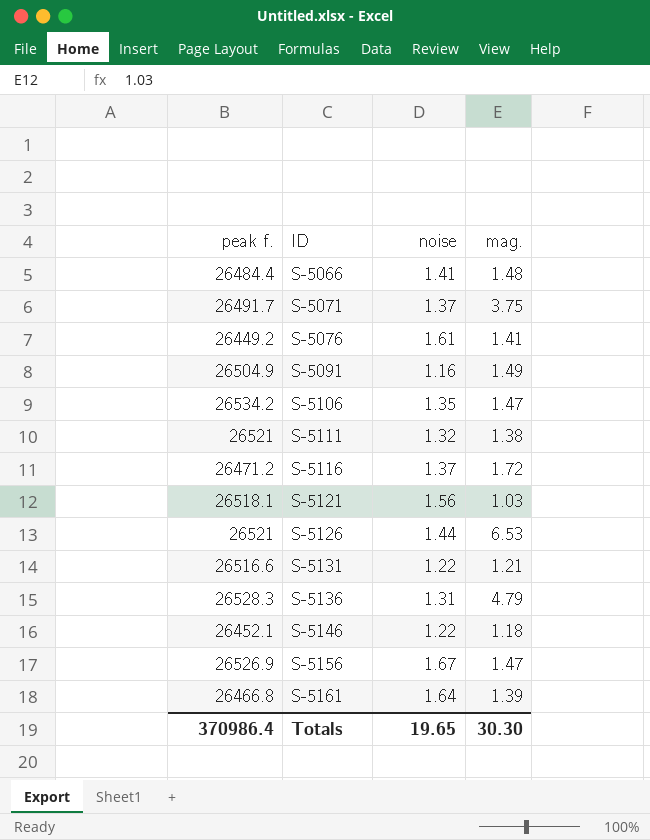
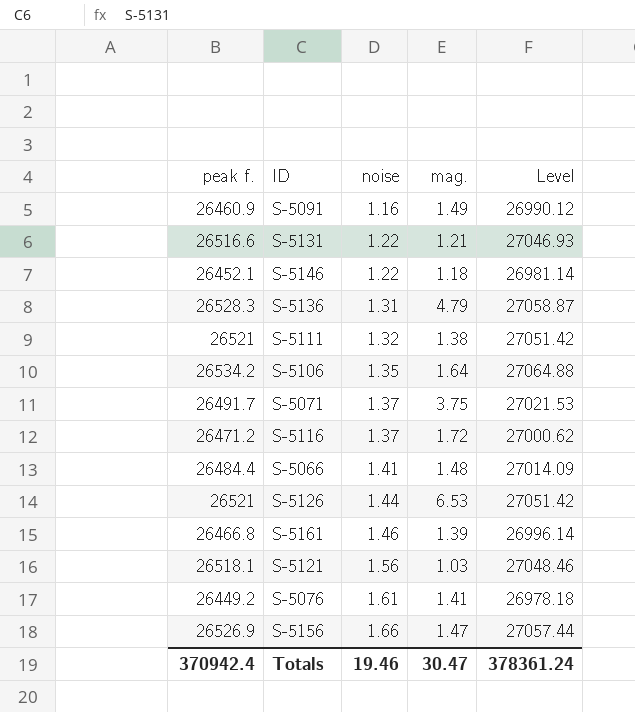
row order: ID ascending -> noise ascending
column Level | formula: none -> [peak f.] * 1.02
S-5091 | peak f.: 26504.9 -> 26460.9
S-5106 | mag.: 1.47 -> 1.64
S-5161 | noise: 1.64 -> 1.46
S-5156 | noise: 1.67 -> 1.66
Totals | peak f.: 370986.4 -> 370942.4
Totals | noise: 19.65 -> 19.46
Totals | mag.: 30.30 -> 30.47

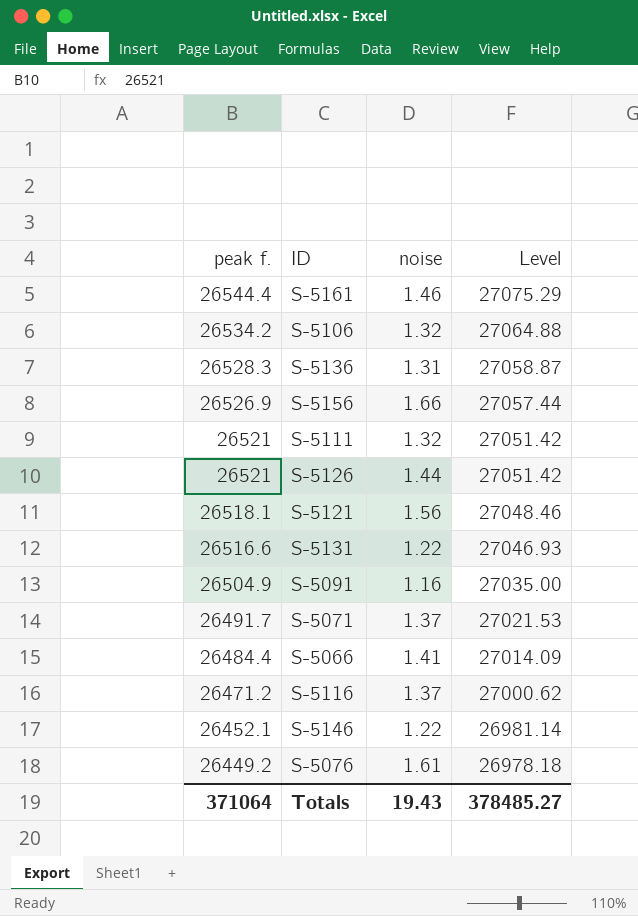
row order: noise ascending -> peak f. descending
column mag. | position: 4 -> none
S-5161 | peak f.: 26466.8 -> 26544.4
S-5161 | Level: 26996.14 -> 27075.29
S-5106 | noise: 1.35 -> 1.32
S-5091 | peak f.: 26460.9 -> 26504.9
S-5091 | Level: 26990.12 -> 27035.00
Totals | peak f.: 370942.4 -> 371064
Totals | noise: 19.46 -> 19.43
Totals | Level: 378361.24 -> 378485.27

